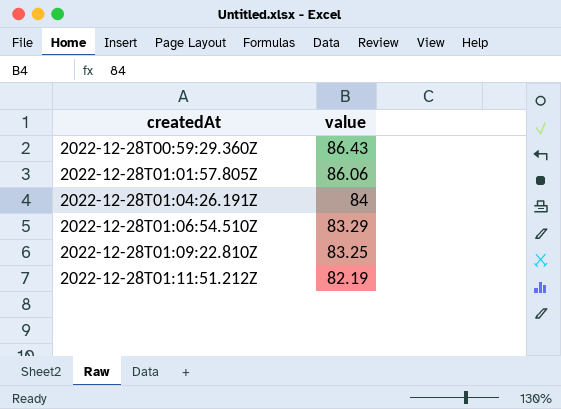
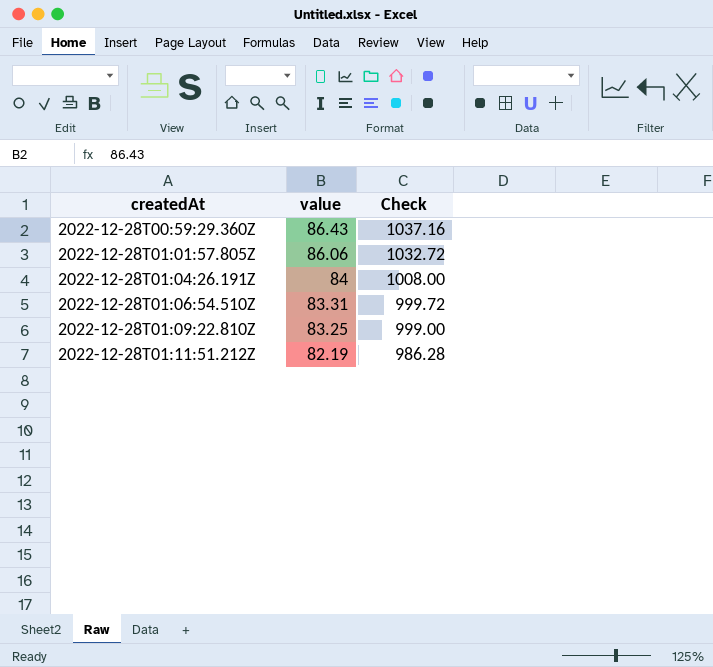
column Check | formula: none -> [value] * 12
2022-12-28T01:06:54.510Z | value: 83.29 -> 83.31

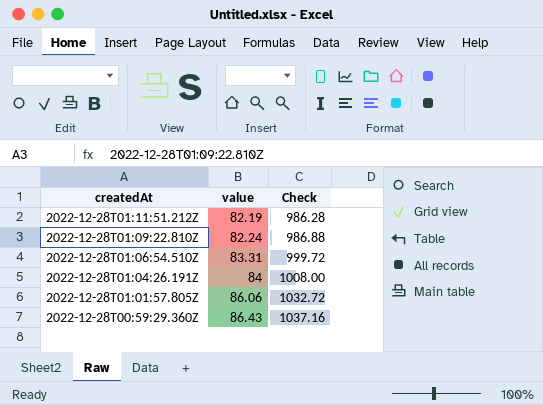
row order: createdAt ascending -> createdAt descending
2022-12-28T01:09:22.810Z | value: 83.25 -> 82.24
2022-12-28T01:09:22.810Z | Check: 999.00 -> 986.88

